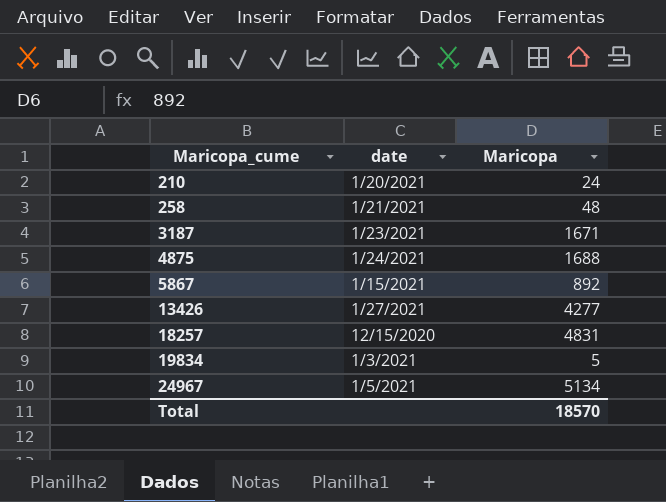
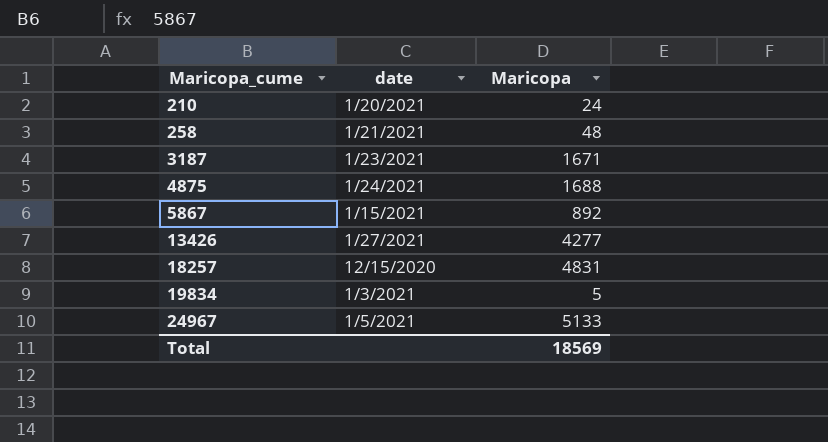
24967 | Maricopa: 5134 -> 5133
Total | Maricopa: 18570 -> 18569

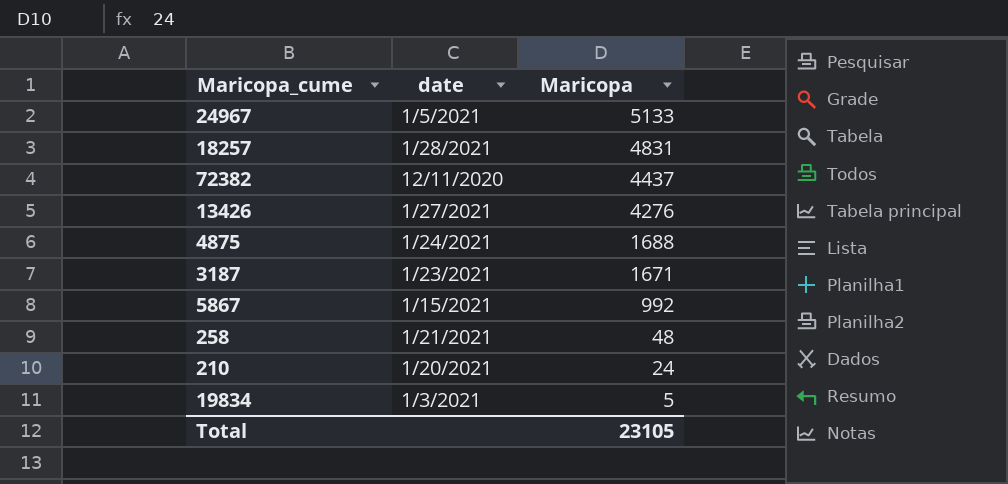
row order: Maricopa_cume ascending -> Maricopa descending
18257 | date: 12/15/2020 -> 1/28/2021
row 72382: none -> 12/11/2020 | 4437
13426 | Maricopa: 4277 -> 4276
5867 | Maricopa: 892 -> 992
Total | Maricopa: 18569 -> 23105

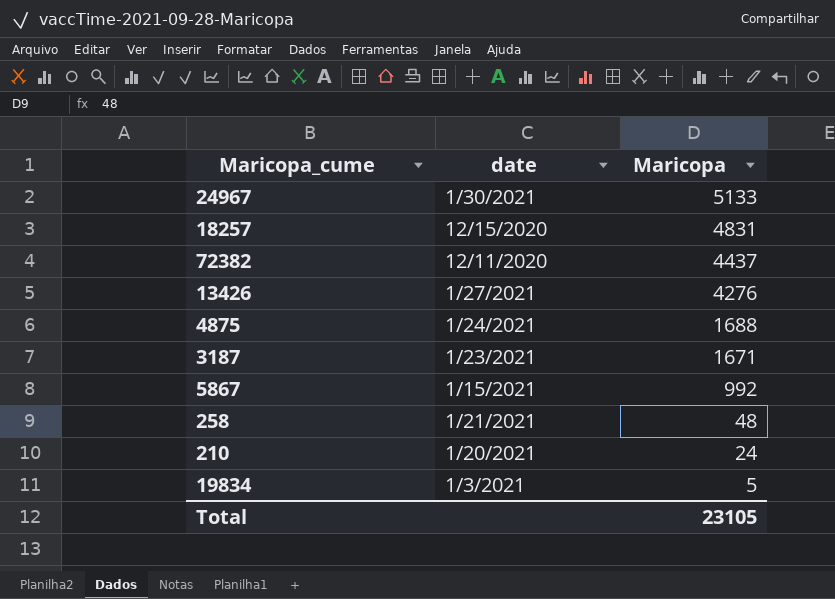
24967 | date: 1/5/2021 -> 1/30/2021
18257 | date: 1/28/2021 -> 12/15/2020

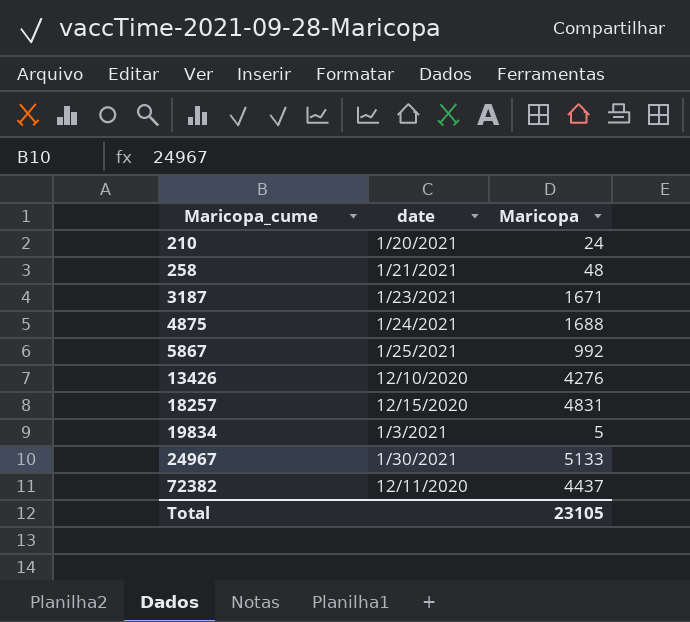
row order: Maricopa descending -> Maricopa_cume ascending
5867 | date: 1/15/2021 -> 1/25/2021
13426 | date: 1/27/2021 -> 12/10/2020

